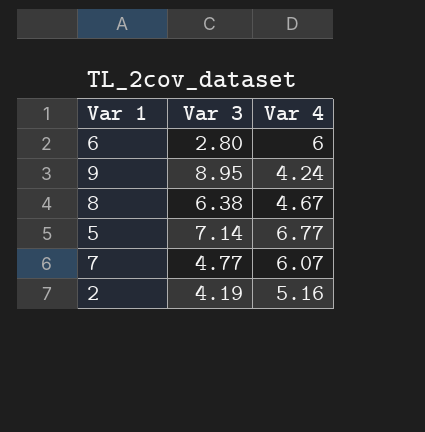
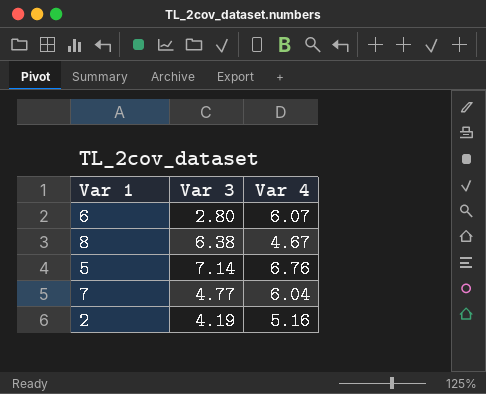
row 9: 8.95 | 4.24 -> none
6 | Var 4: 6 -> 6.07
5 | Var 4: 6.77 -> 6.76
7 | Var 4: 6.07 -> 6.04

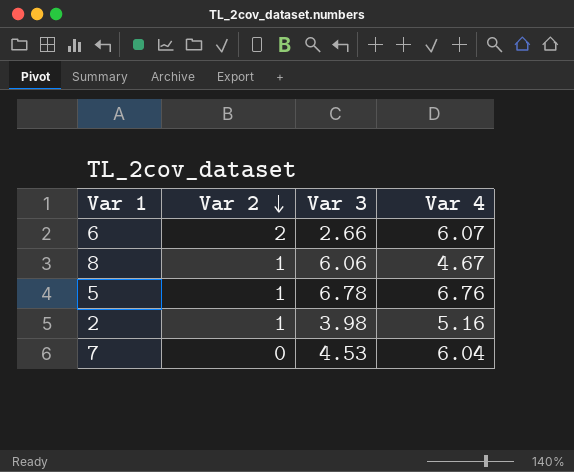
row order: none -> Var 2 descending
column Var 2 | position: none -> 2
6 | Var 3: 2.80 -> 2.66
8 | Var 3: 6.38 -> 6.06
5 | Var 3: 7.14 -> 6.78
2 | Var 3: 4.19 -> 3.98
7 | Var 3: 4.77 -> 4.53

